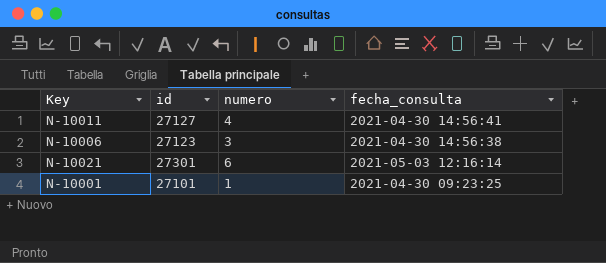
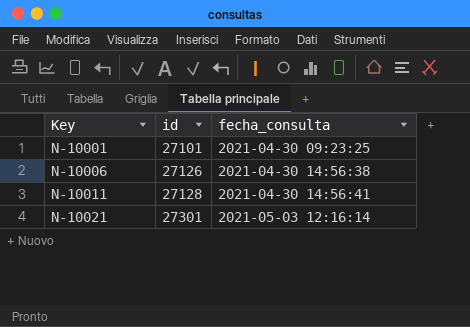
row order: none -> Key ascending
column numero | position: 3 -> none
N-10006 | id: 27123 -> 27126
N-10011 | id: 27127 -> 27128

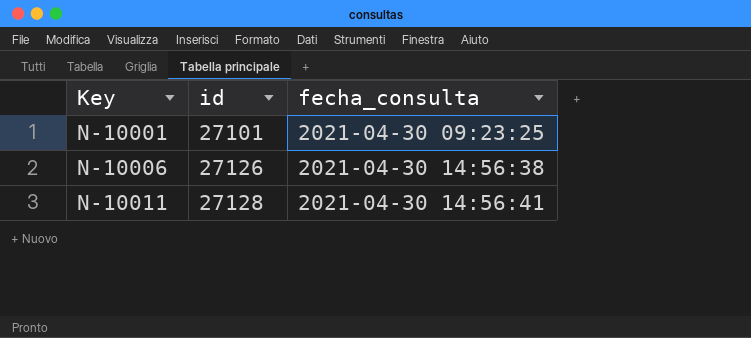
row N-10021: 27301 | 2021-05-03 12:16:14 -> none

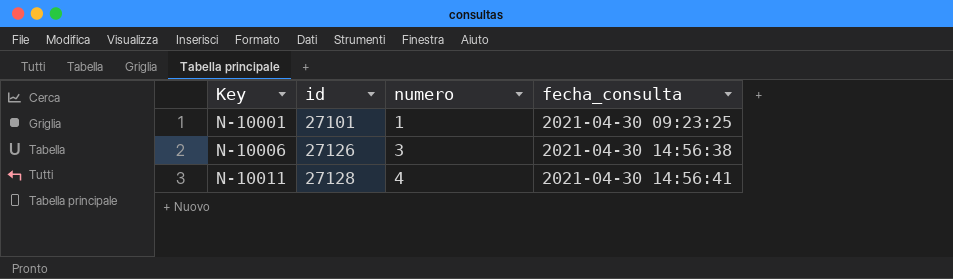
column numero | position: none -> 3

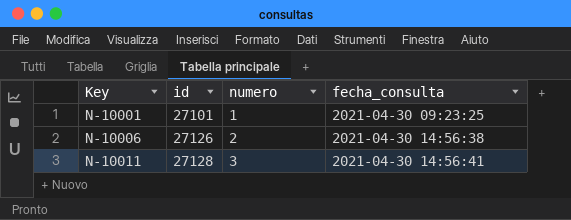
N-10006 | numero: 3 -> 2
N-10011 | numero: 4 -> 3

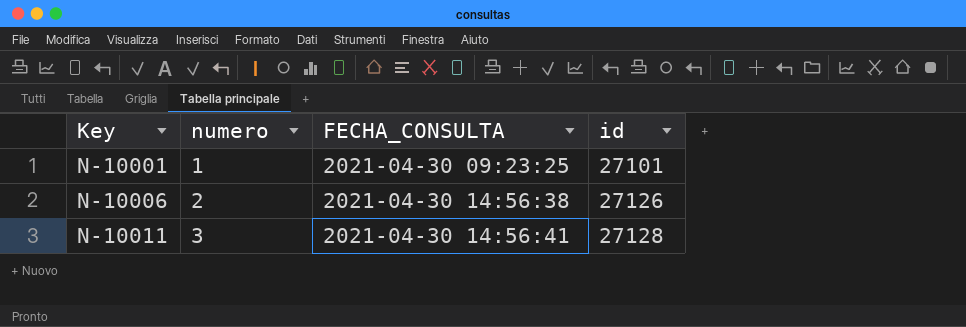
column name: fecha_consulta -> FECHA_CONSULTA
column id | position: 2 -> 4

